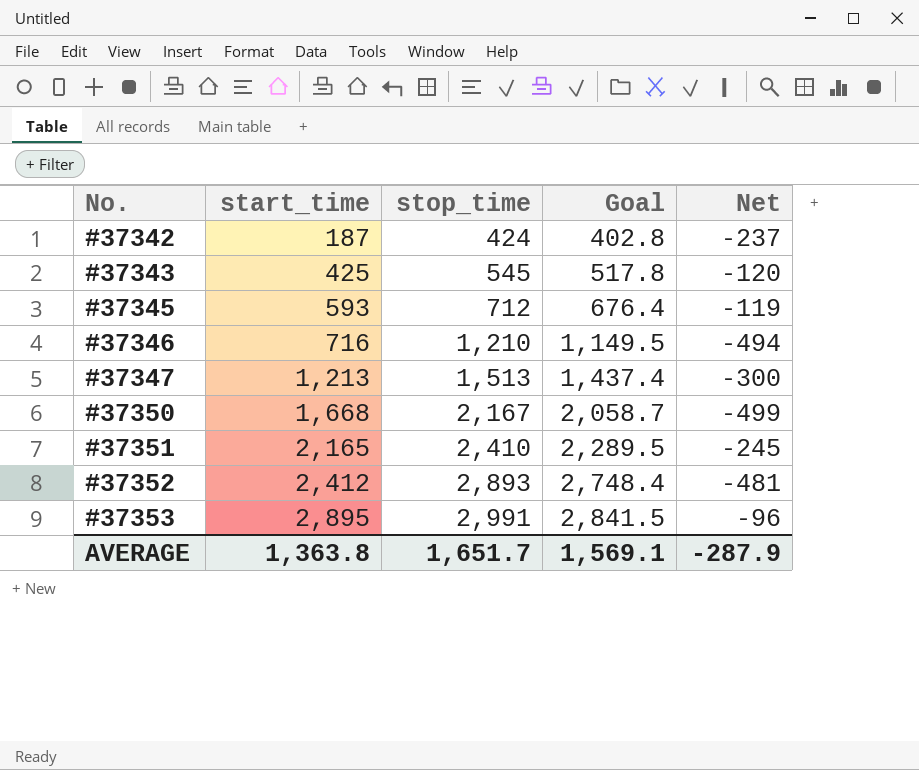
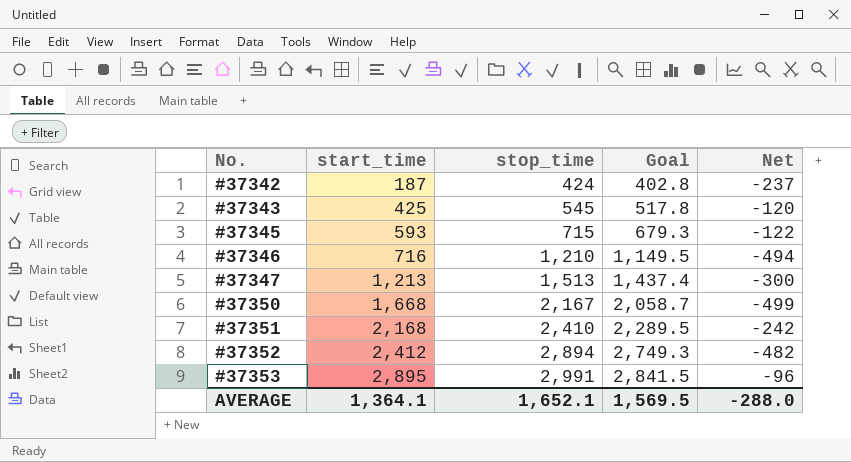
#37345 | stop_time: 712 -> 715
#37345 | Goal: 676.4 -> 679.3
#37345 | Net: -119 -> -122
#37351 | start_time: 2,165 -> 2,168
#37351 | Net: -245 -> -242
#37352 | stop_time: 2,893 -> 2,894
#37352 | Goal: 2,748.4 -> 2,749.3
#37352 | Net: -481 -> -482
AVERAGE | start_time: 1,363.8 -> 1,364.1
AVERAGE | stop_time: 1,651.7 -> 1,652.1
AVERAGE | Goal: 1,569.1 -> 1,569.5
AVERAGE | Net: -287.9 -> -288.0

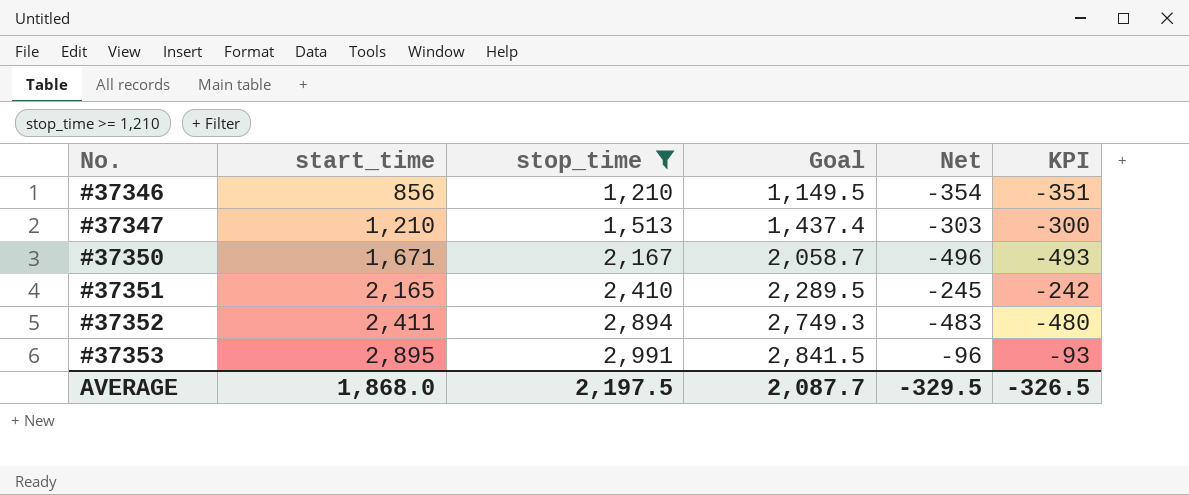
filter: none -> stop_time >= 1,210
column KPI | formula: none -> [Net] + 3
#37346 | start_time: 716 -> 856
#37346 | Net: -494 -> -354
#37347 | start_time: 1,213 -> 1,210
#37347 | Net: -300 -> -303
#37350 | start_time: 1,668 -> 1,671
#37350 | Net: -499 -> -496
#37351 | start_time: 2,168 -> 2,165
#37351 | Net: -242 -> -245
#37352 | start_time: 2,412 -> 2,411
#37352 | Net: -482 -> -483
AVERAGE | start_time: 1,364.1 -> 1,868.0
AVERAGE | stop_time: 1,652.1 -> 2,197.5
AVERAGE | Goal: 1,569.5 -> 2,087.7
AVERAGE | Net: -288.0 -> -329.5

